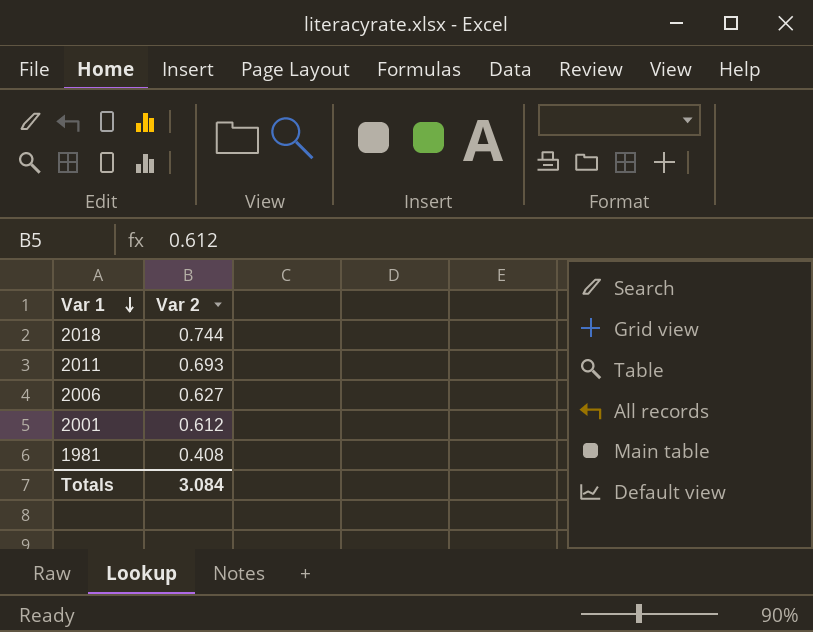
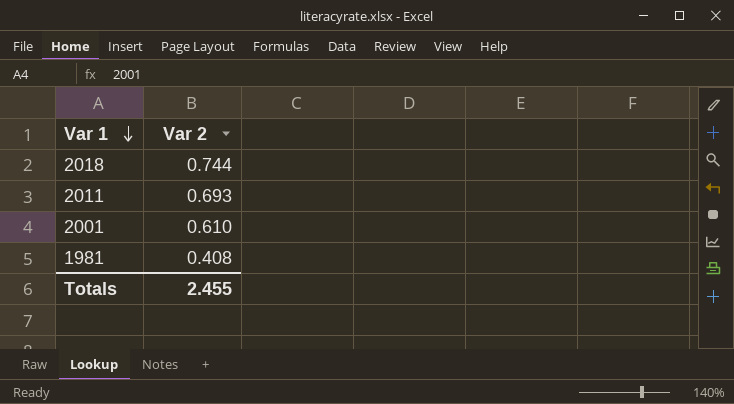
row 2006: 0.627 -> none
2001 | Var 2: 0.612 -> 0.610
Totals | Var 2: 3.084 -> 2.455

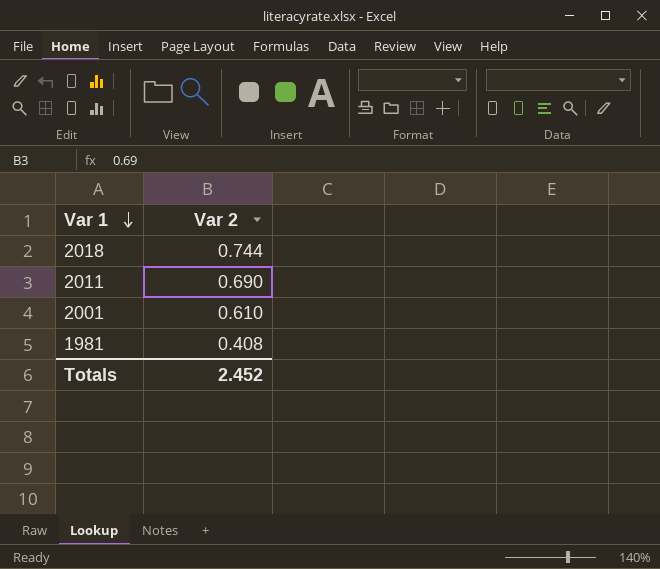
2011 | Var 2: 0.693 -> 0.690
Totals | Var 2: 2.455 -> 2.452

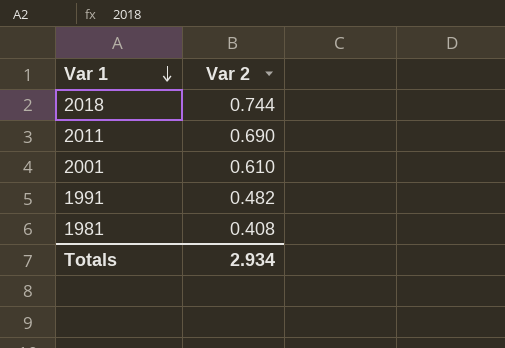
row 1991: none -> 0.482
Totals | Var 2: 2.452 -> 2.934

